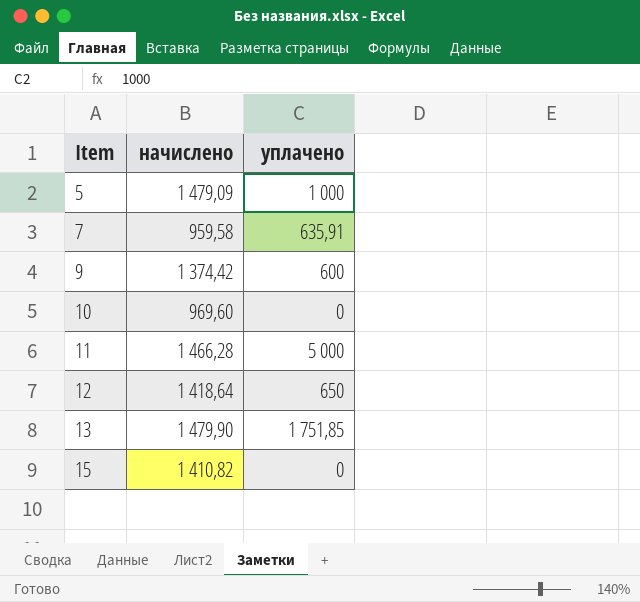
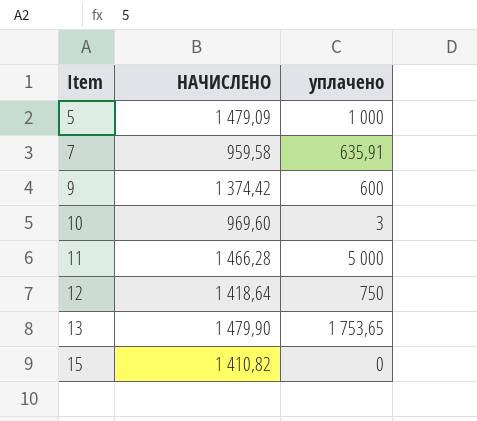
column name: начислено -> НАЧИСЛЕНО
10 | уплачено: 0 -> 3
12 | уплачено: 650 -> 750
13 | уплачено: 1 751,85 -> 1 753,65

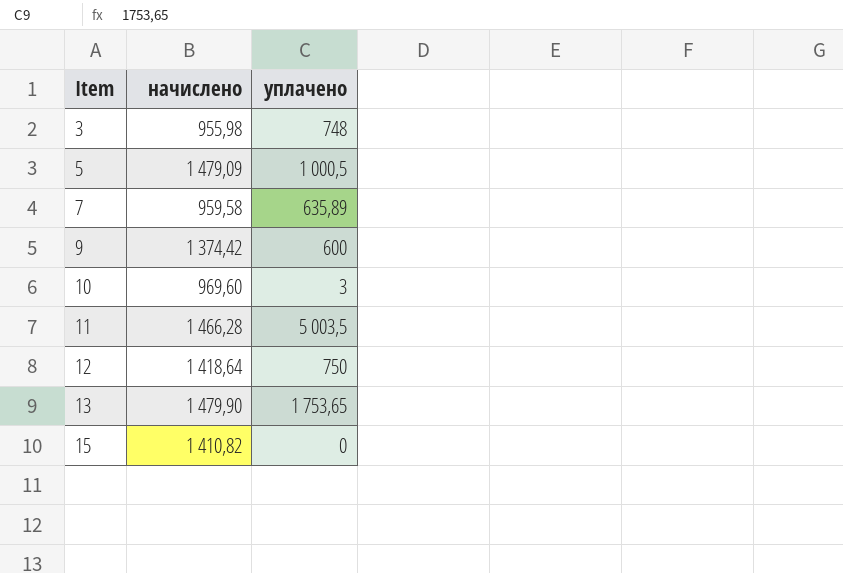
column name: НАЧИСЛЕНО -> начислено
row 3: none -> 955,98 | 748
5 | уплачено: 1 000 -> 1 000,5
7 | уплачено: 635,91 -> 635,89
11 | уплачено: 5 000 -> 5 003,5

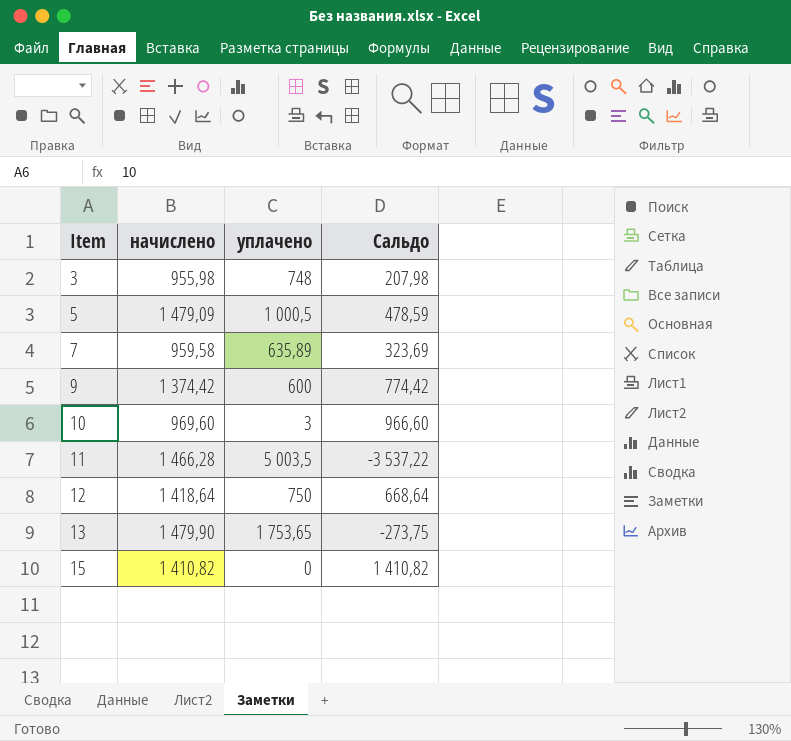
column Сальдо | formula: none -> [начислено] - [уплачено]

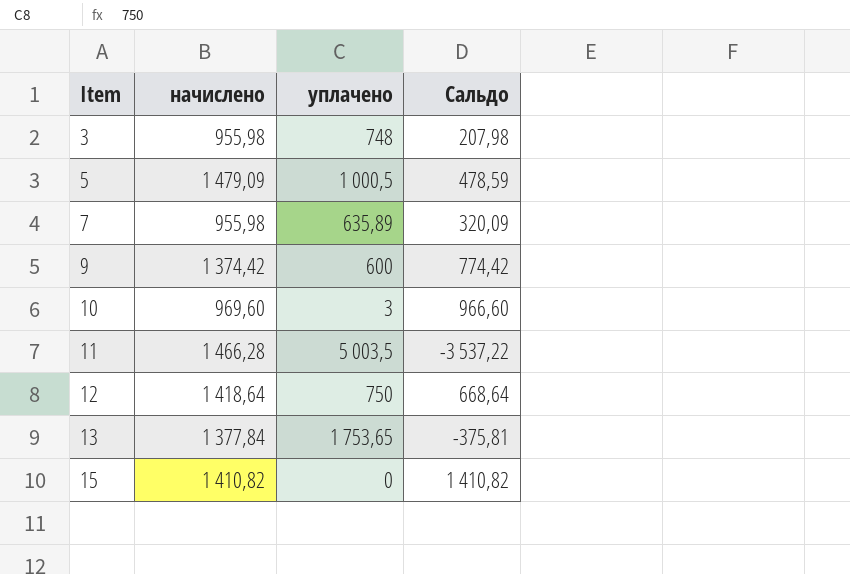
7 | начислено: 959,58 -> 955,98
7 | Сальдо: 323,69 -> 320,09
13 | начислено: 1 479,90 -> 1 377,84
13 | Сальдо: -273,75 -> -375,81

